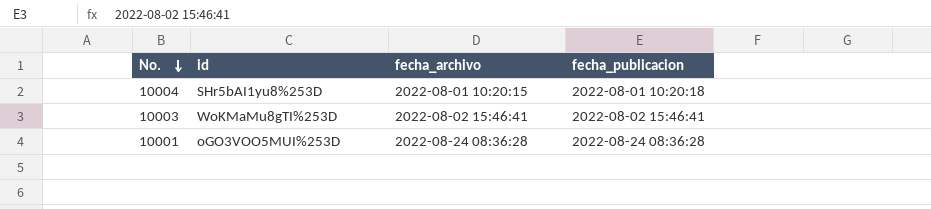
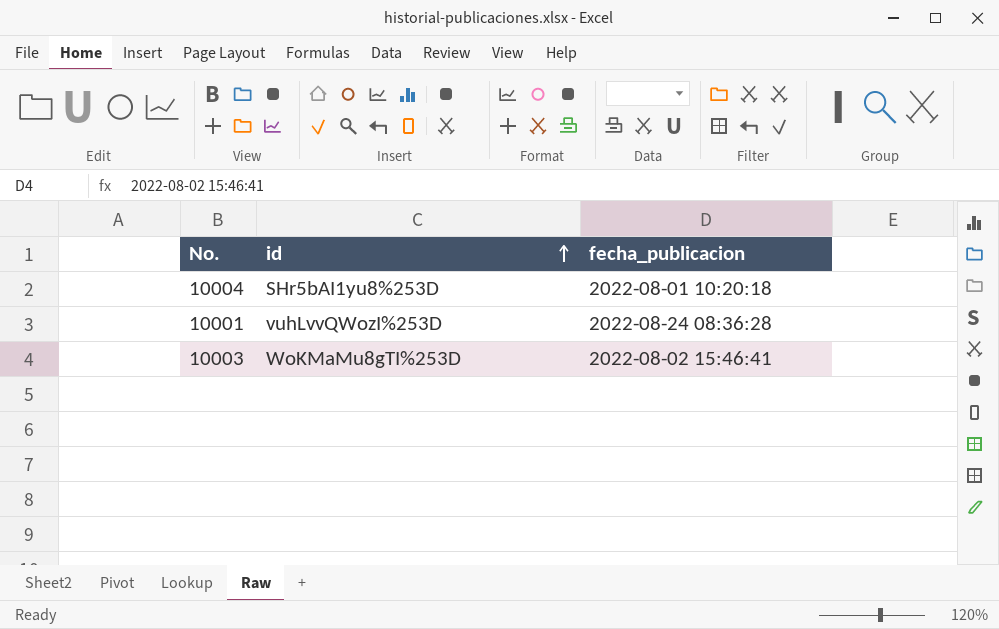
row order: No. descending -> id ascending
column fecha_archivo | position: 3 -> none
10001 | id: oGO3VOO5MUI%253D -> vuhLvvQWozI%253D

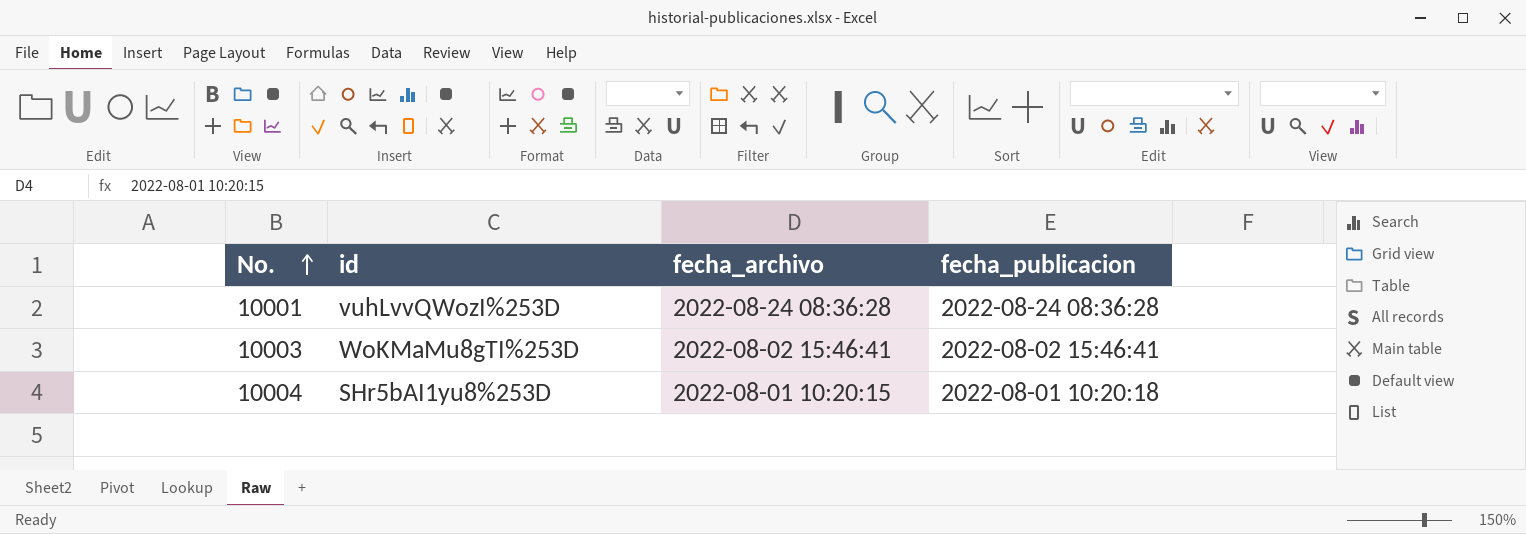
row order: id ascending -> No. ascending
column fecha_archivo | position: none -> 3

